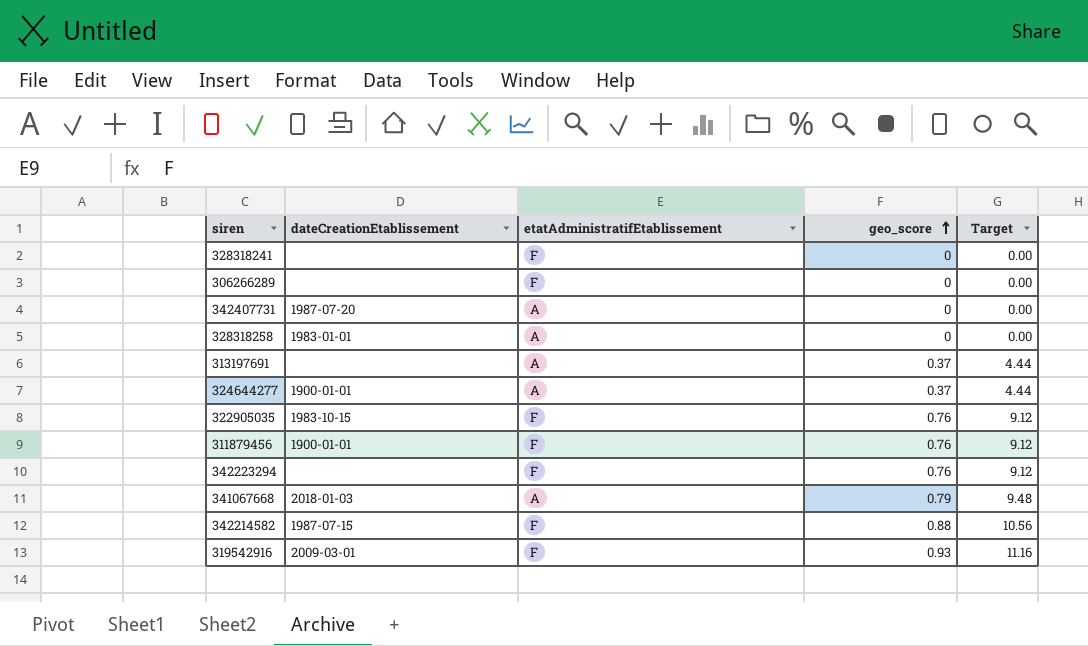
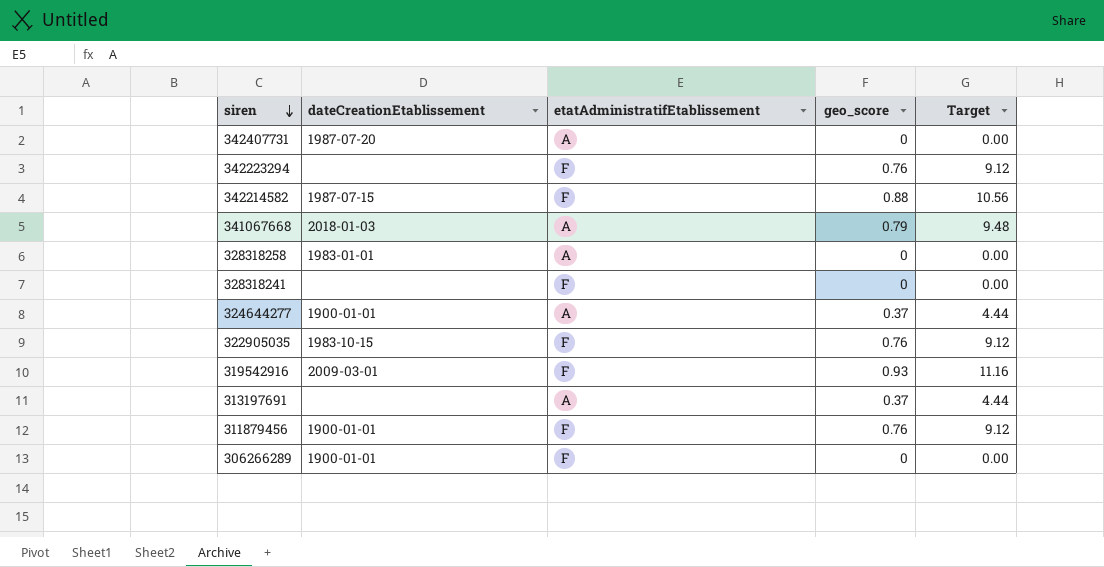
row order: geo_score ascending -> siren descending
306266289 | dateCreationEtablissement: none -> 1900-01-01

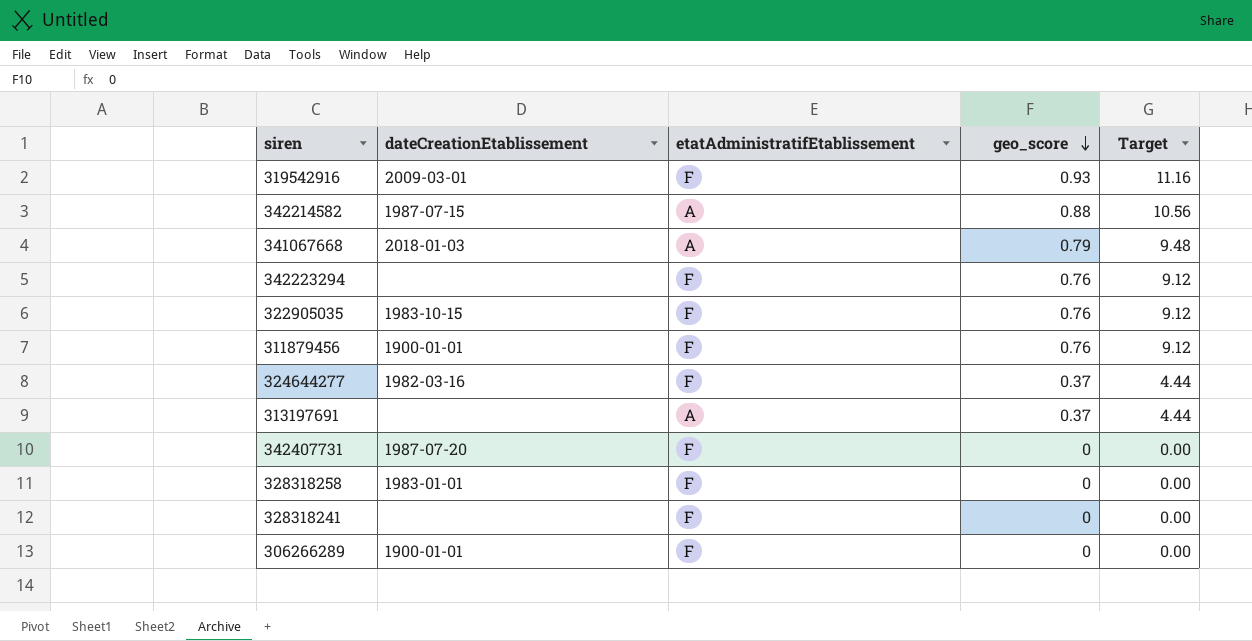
row order: siren descending -> geo_score descending
342214582 | etatAdministratifEtablissement: F -> A
324644277 | dateCreationEtablissement: 1900-01-01 -> 1982-03-16
324644277 | etatAdministratifEtablissement: A -> F
342407731 | etatAdministratifEtablissement: A -> F
328318258 | etatAdministratifEtablissement: A -> F

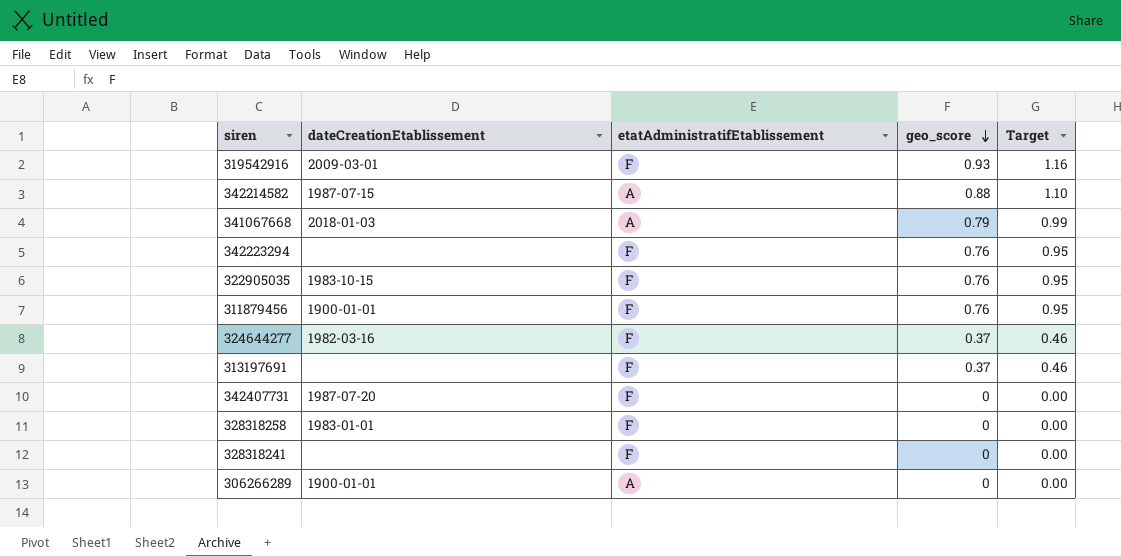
column Target | formula: [geo_score] * 12 -> [geo_score] * 1.25
313197691 | etatAdministratifEtablissement: A -> F
306266289 | etatAdministratifEtablissement: F -> A

